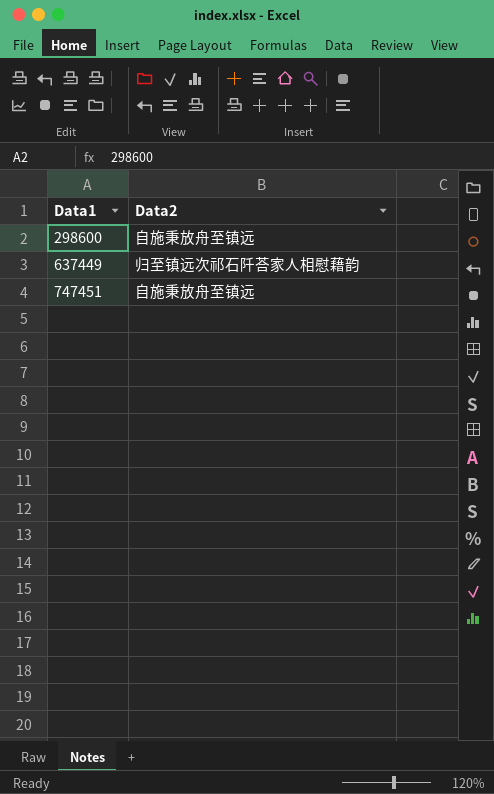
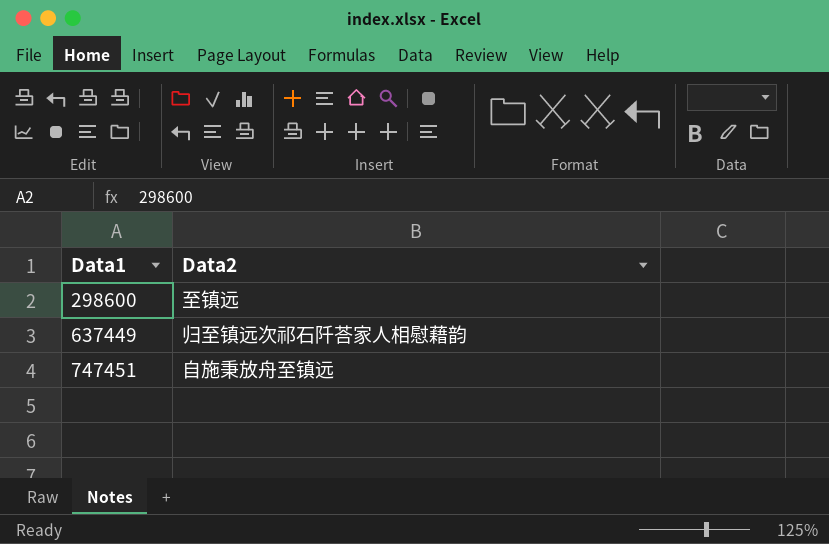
298600 | Data2: 自施秉放舟至镇远 -> 至镇远

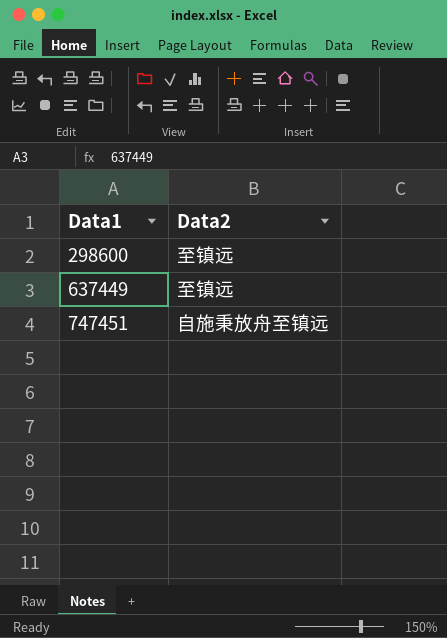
637449 | Data2: 归至镇远次祁石阡荅家人相慰藉韵 -> 至镇远

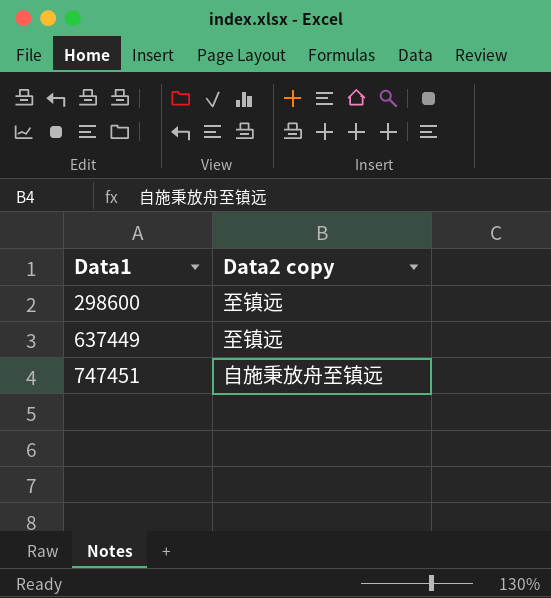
column name: Data2 -> Data2 copy

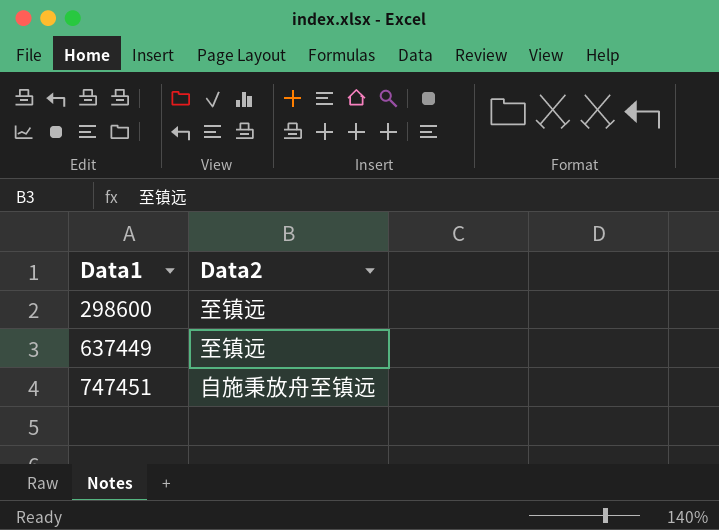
column name: Data2 copy -> Data2

